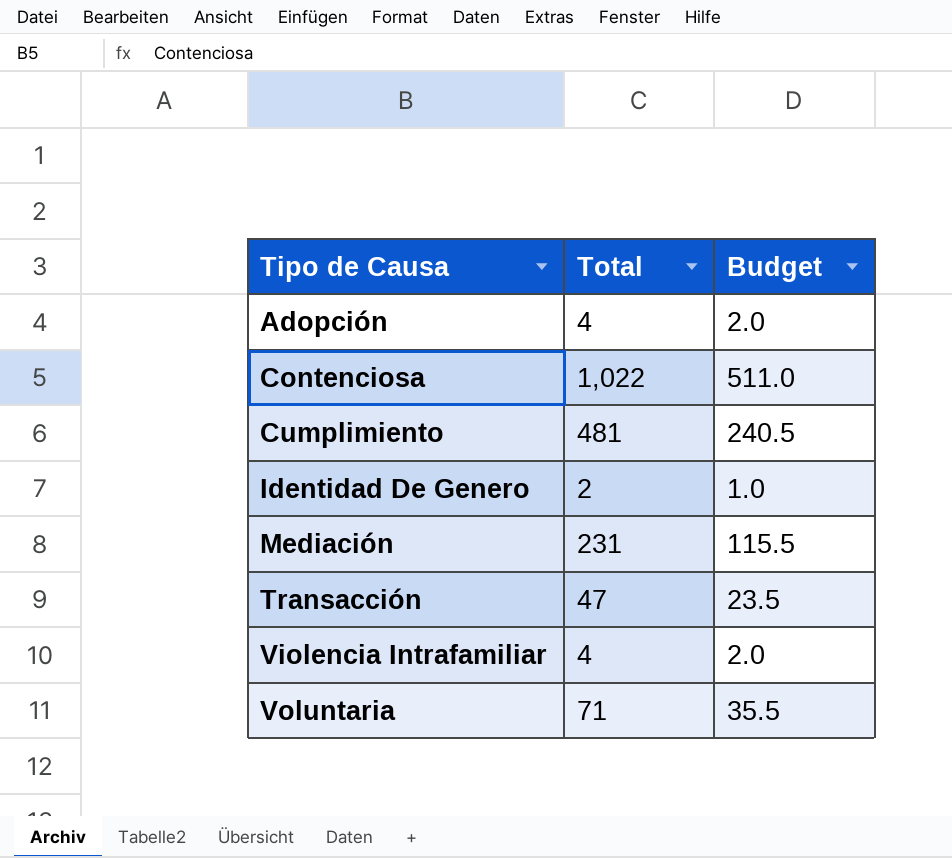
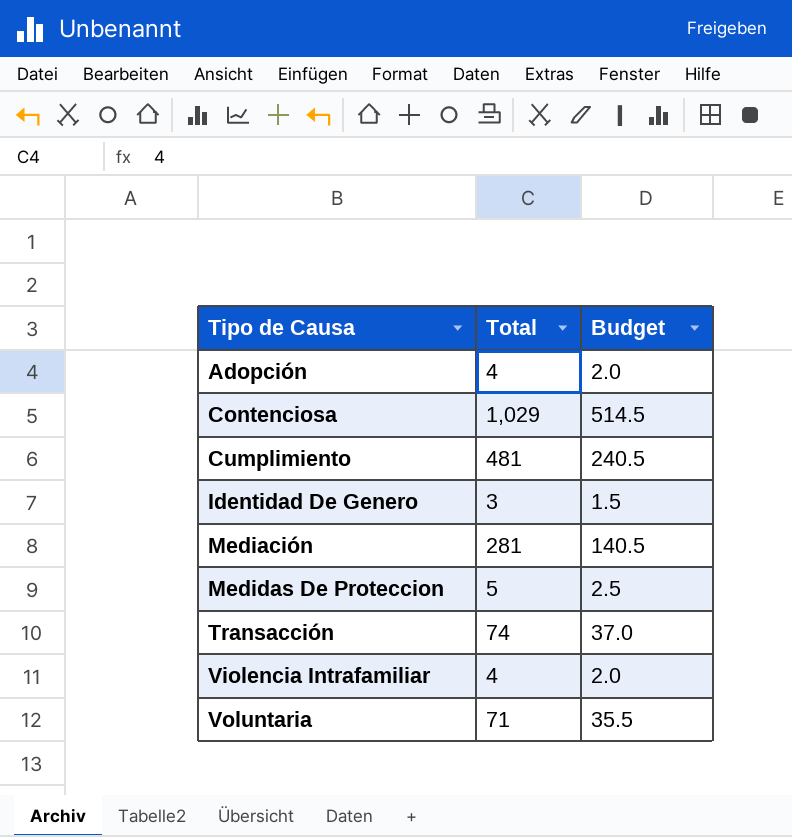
Contenciosa | Total: 1,022 -> 1,029
Contenciosa | Budget: 511.0 -> 514.5
Identidad De Genero | Total: 2 -> 3
Identidad De Genero | Budget: 1.0 -> 1.5
Mediación | Total: 231 -> 281
Mediación | Budget: 115.5 -> 140.5
row Medidas De Proteccion: none -> 5 | 2.5
Transacción | Total: 47 -> 74
Transacción | Budget: 23.5 -> 37.0

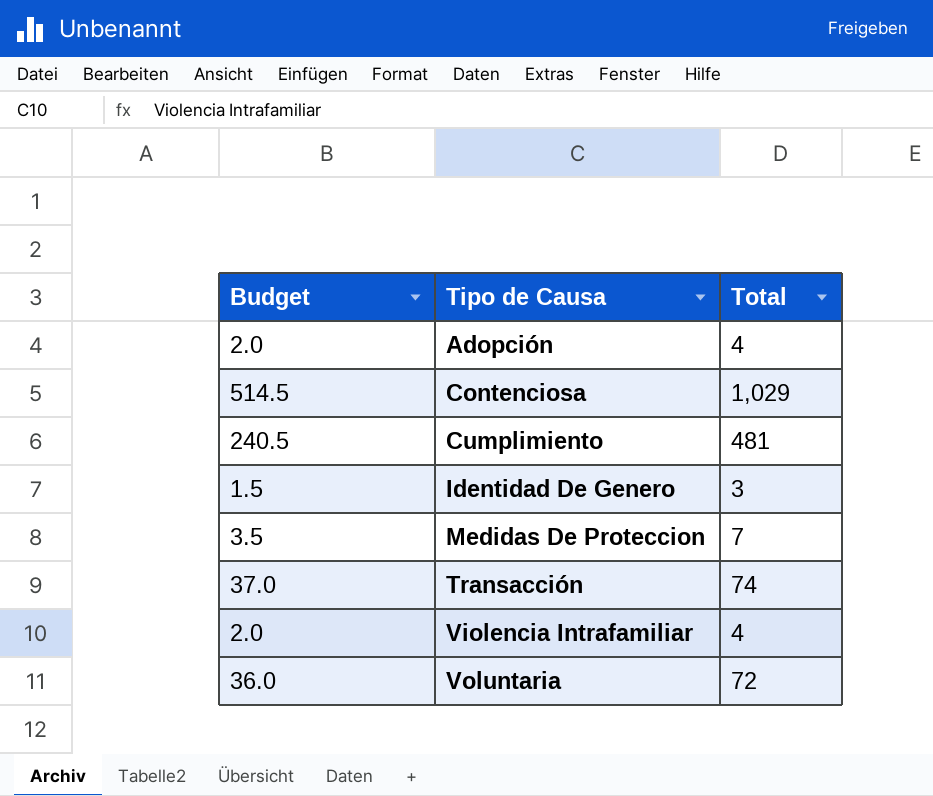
column Budget | position: 3 -> 1
row Mediación: 281 | 140.5 -> none
Medidas De Proteccion | Budget: 2.5 -> 3.5
Medidas De Proteccion | Total: 5 -> 7
Voluntaria | Budget: 35.5 -> 36.0
Voluntaria | Total: 71 -> 72

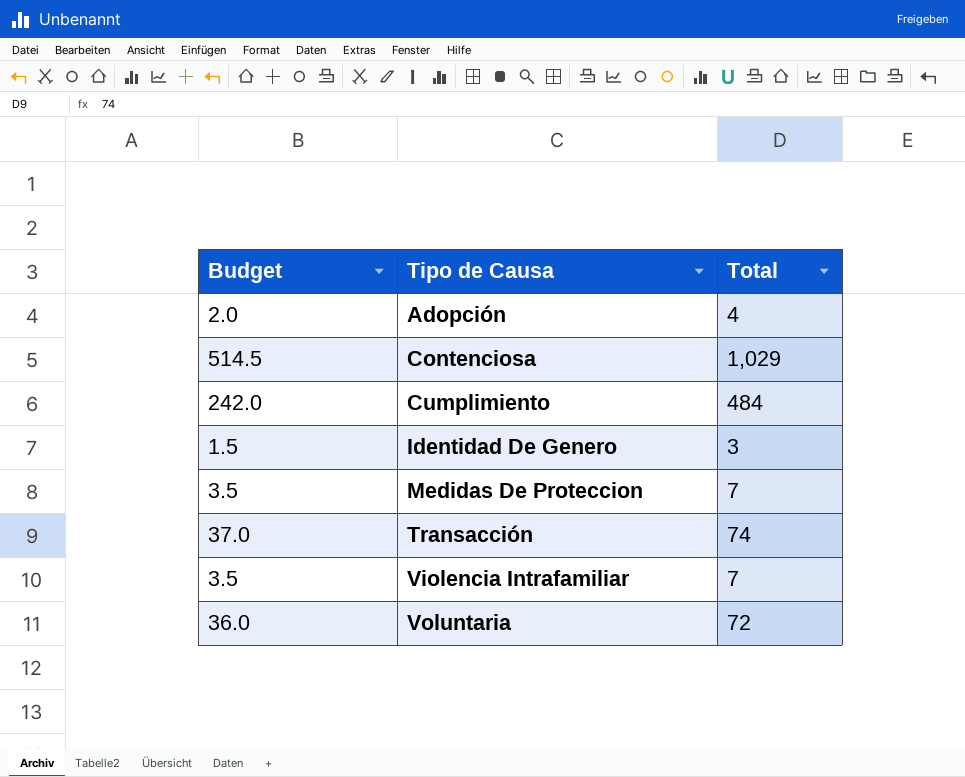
Cumplimiento | Budget: 240.5 -> 242.0
Cumplimiento | Total: 481 -> 484
Violencia Intrafamiliar | Budget: 2.0 -> 3.5
Violencia Intrafamiliar | Total: 4 -> 7

